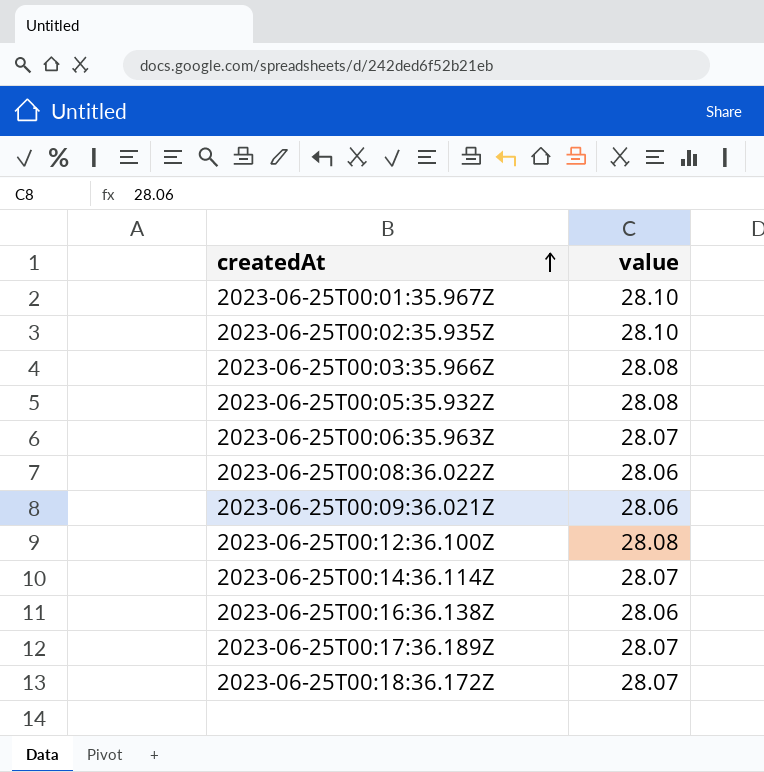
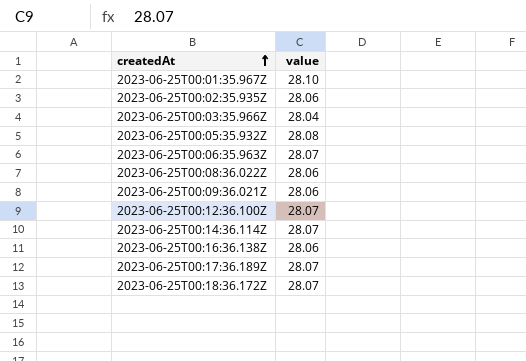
2023-06-25T00:02:35.935Z | value: 28.10 -> 28.06
2023-06-25T00:03:35.966Z | value: 28.08 -> 28.04
2023-06-25T00:12:36.100Z | value: 28.08 -> 28.07

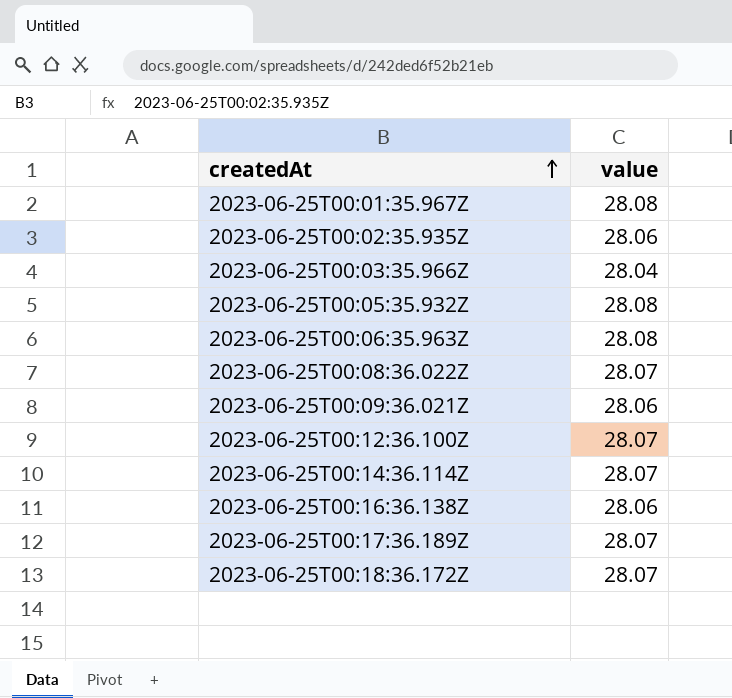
2023-06-25T00:01:35.967Z | value: 28.10 -> 28.08
2023-06-25T00:06:35.963Z | value: 28.07 -> 28.08
2023-06-25T00:08:36.022Z | value: 28.06 -> 28.07

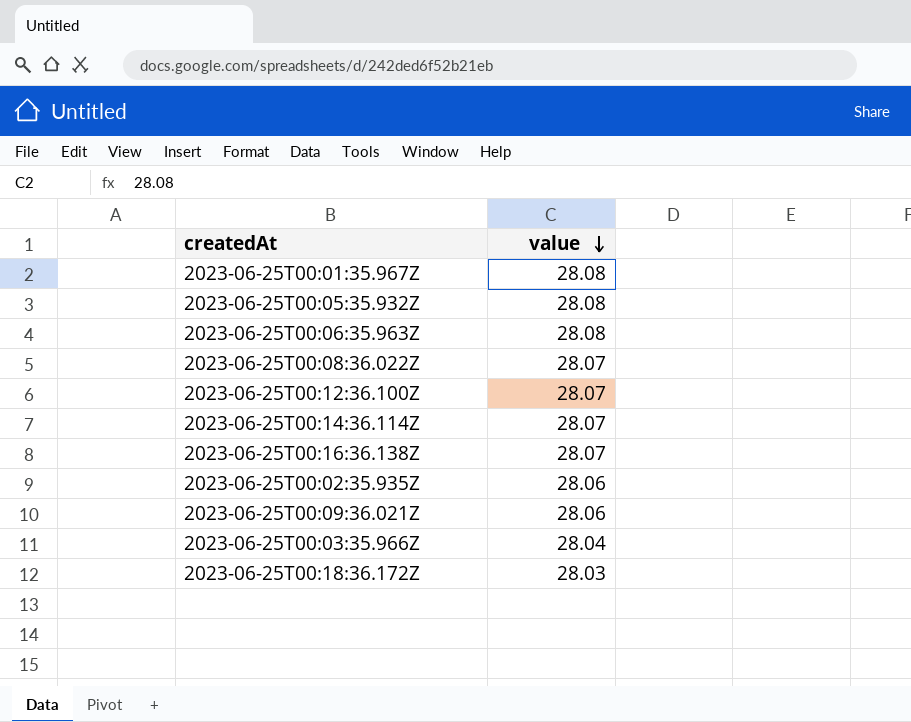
row order: createdAt ascending -> value descending
row 2023-06-25T00:17:36.189Z: 28.07 -> none
2023-06-25T00:16:36.138Z | value: 28.06 -> 28.07
2023-06-25T00:18:36.172Z | value: 28.07 -> 28.03

